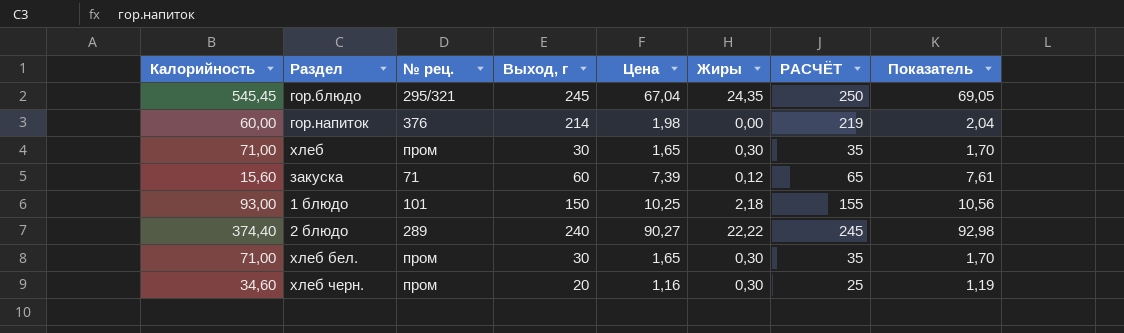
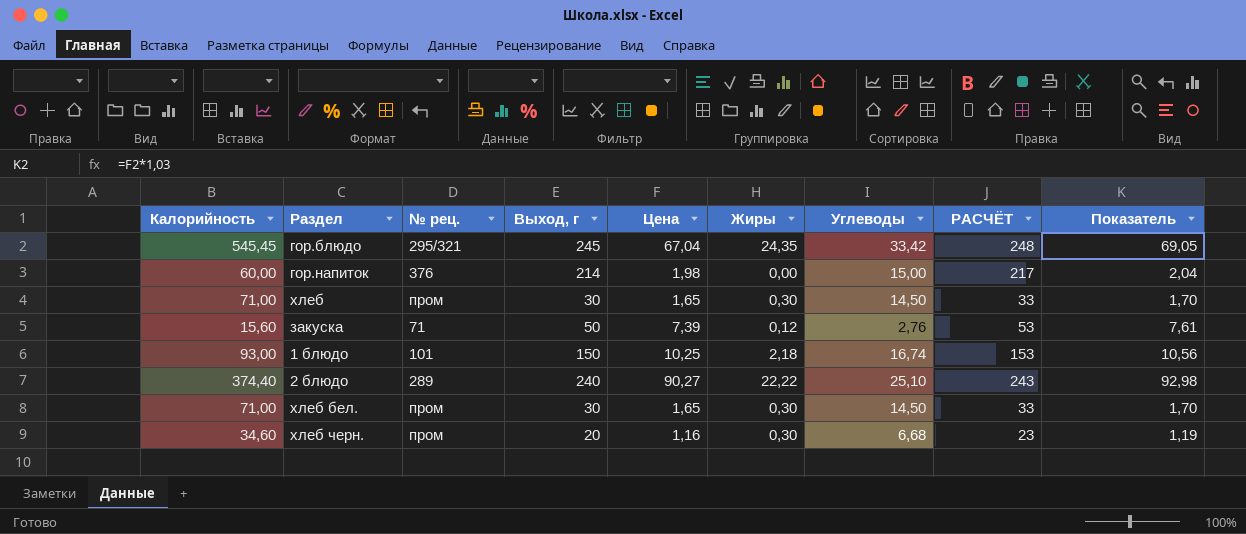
column Углеводы | position: none -> 7
column РАСЧЁТ | formula: [Выход, г] + 5 -> [Выход, г] + 3
закуска | Выход, г: 60 -> 50

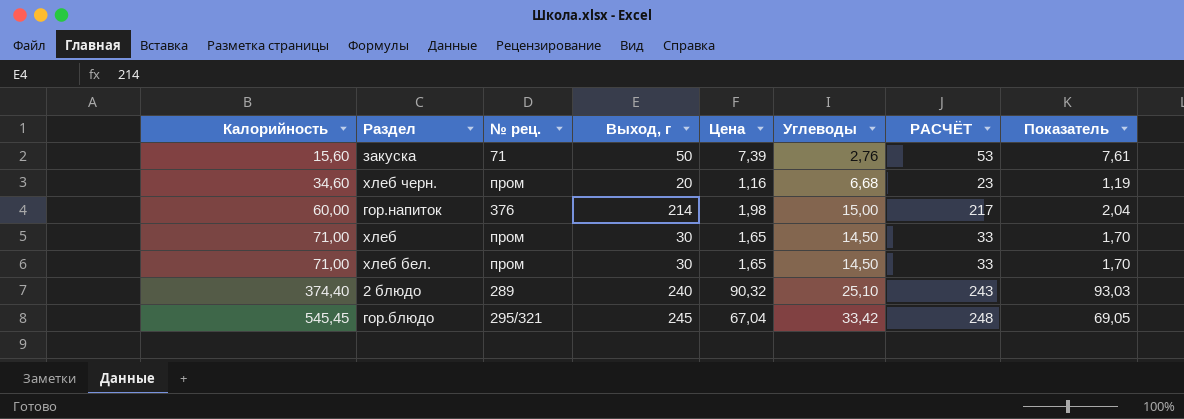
row order: none -> Калорийность ascending
column Жиры | position: 6 -> none
row 1 блюдо: 93,00 | 101 | 150 | 10,25 | 2,18 | 16,74 | 153 | 10,56 -> none
2 блюдо | Цена: 90,27 -> 90,32
2 блюдо | Показатель: 92,98 -> 93,03

